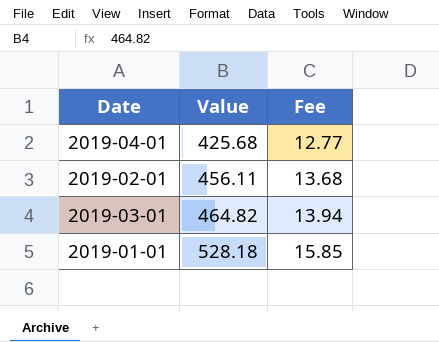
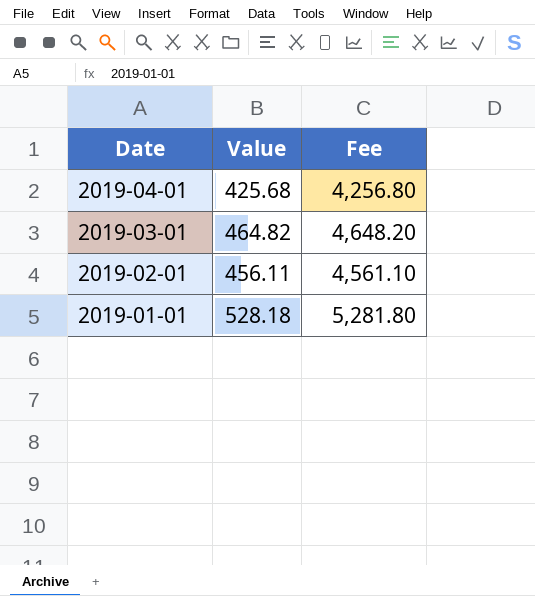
row order: Value ascending -> Date descending
column Fee | formula: [Value] * 0.03 -> [Value] * 10

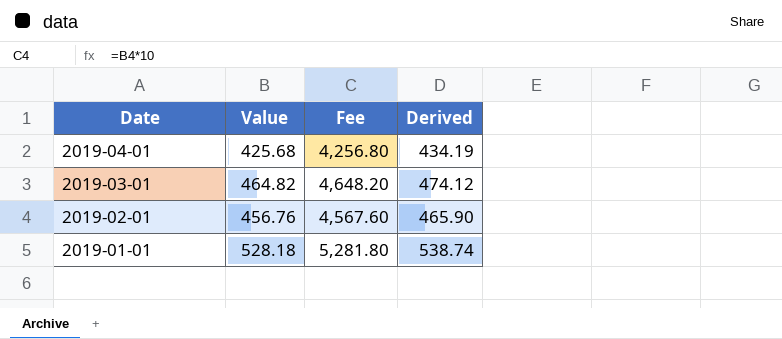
column Derived | formula: none -> [Value] * 1.02
2019-02-01 | Value: 456.11 -> 456.76
2019-02-01 | Fee: 4,561.10 -> 4,567.60

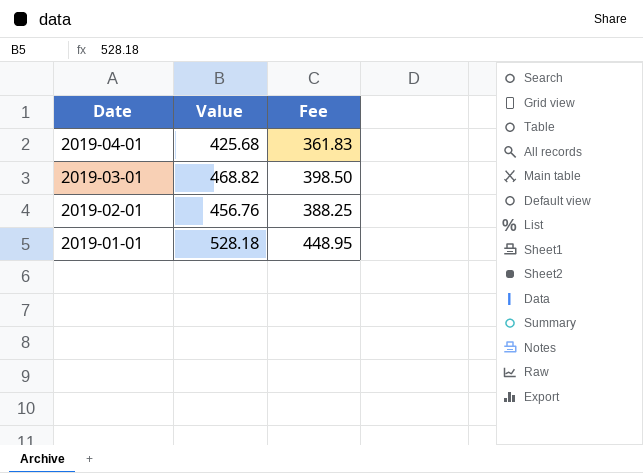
column Derived | formula: [Value] * 1.02 -> none
column Fee | formula: [Value] * 10 -> [Value] * 0.85
2019-03-01 | Value: 464.82 -> 468.82

